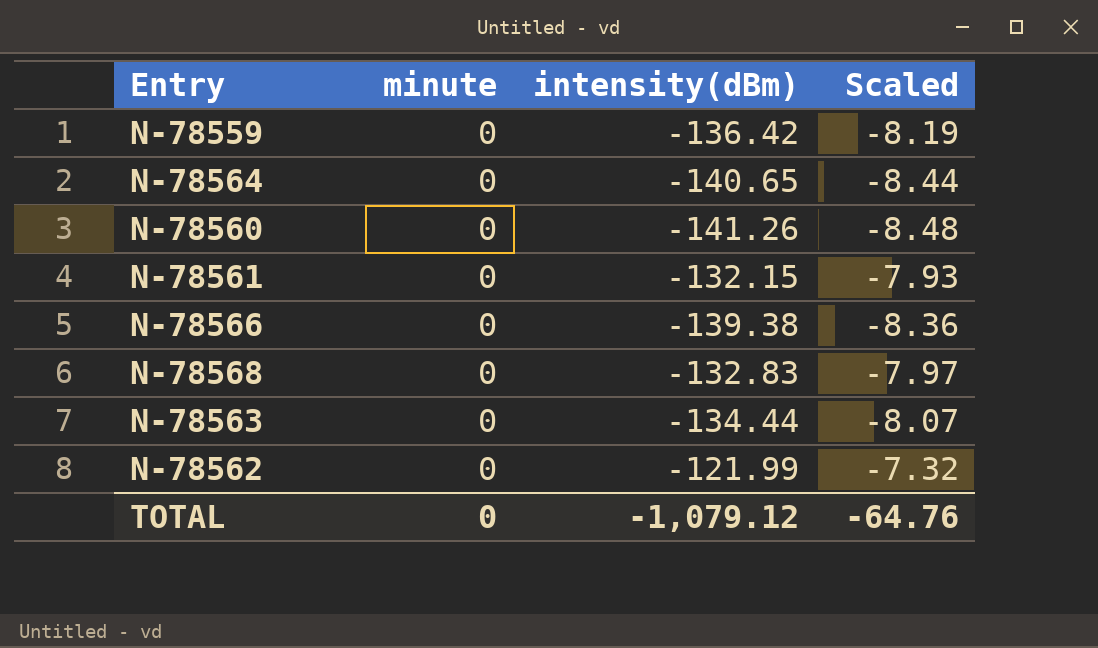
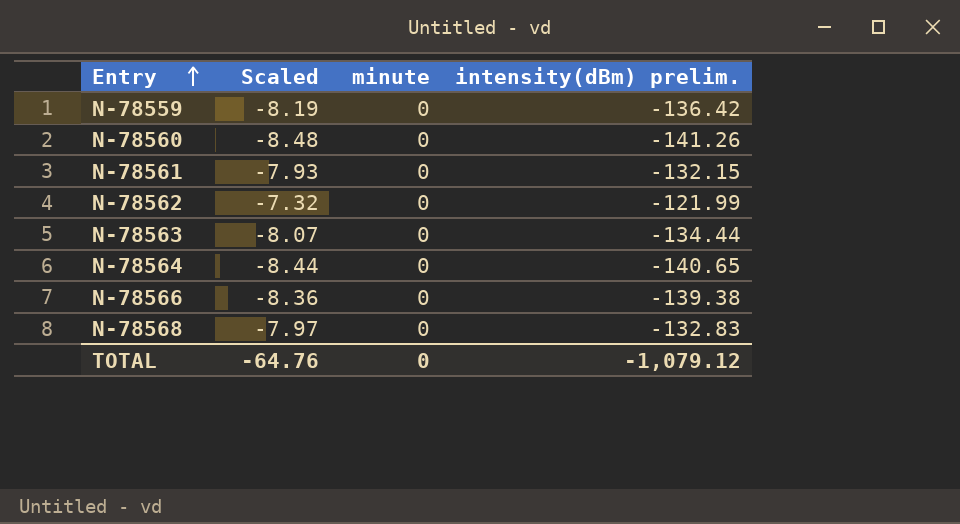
row order: none -> Entry ascending
column Scaled | position: 4 -> 2
column name: intensity(dBm) -> intensity(dBm) prelim.

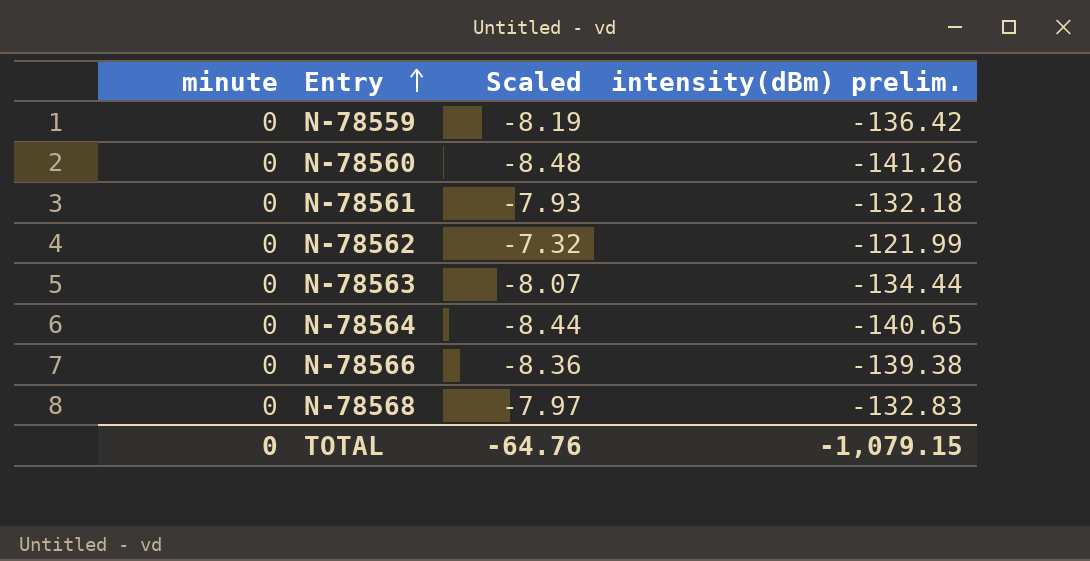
column minute | position: 3 -> 1
N-78561 | intensity(dBm) prelim.: -132.15 -> -132.18
TOTAL | intensity(dBm) prelim.: -1,079.12 -> -1,079.15

